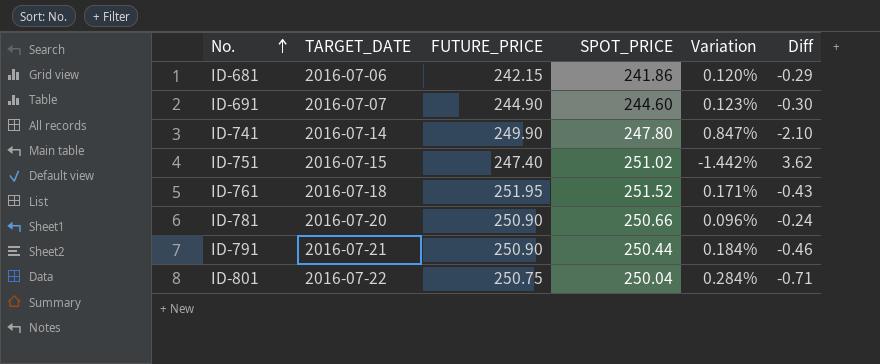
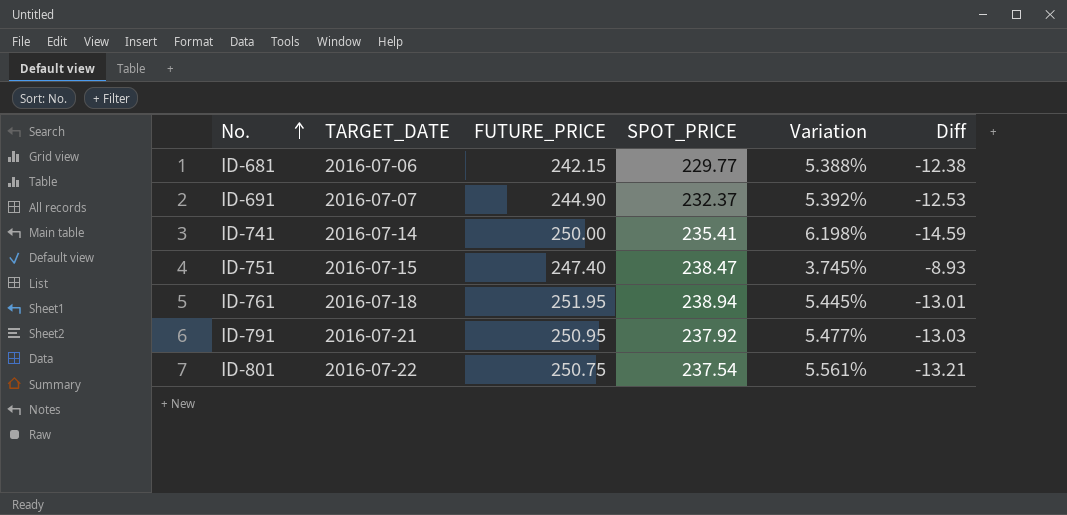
row ID-781: 2016-07-20 | 250.90 | 250.66 | 0.096% | -0.24 -> none
ID-681 | SPOT_PRICE: 241.86 -> 229.77
ID-681 | Variation: 0.120% -> 5.388%
ID-681 | Diff: -0.29 -> -12.38
ID-691 | SPOT_PRICE: 244.60 -> 232.37
ID-691 | Variation: 0.123% -> 5.392%
ID-691 | Diff: -0.30 -> -12.53
ID-741 | FUTURE_PRICE: 249.90 -> 250.00
ID-741 | SPOT_PRICE: 247.80 -> 235.41
ID-741 | Variation: 0.847% -> 6.198%
ID-741 | Diff: -2.10 -> -14.59
ID-751 | SPOT_PRICE: 251.02 -> 238.47
ID-751 | Variation: -1.442% -> 3.745%
ID-751 | Diff: 3.62 -> -8.93
ID-761 | SPOT_PRICE: 251.52 -> 238.94
ID-761 | Variation: 0.171% -> 5.445%
ID-761 | Diff: -0.43 -> -13.01
ID-791 | FUTURE_PRICE: 250.90 -> 250.95
ID-791 | SPOT_PRICE: 250.44 -> 237.92
ID-791 | Variation: 0.184% -> 5.477%
ID-791 | Diff: -0.46 -> -13.03
ID-801 | SPOT_PRICE: 250.04 -> 237.54
ID-801 | Variation: 0.284% -> 5.561%
ID-801 | Diff: -0.71 -> -13.21

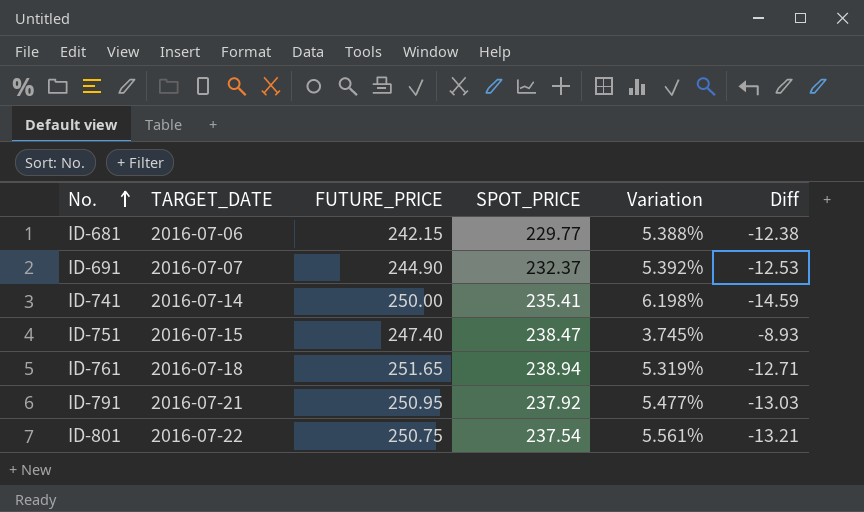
ID-761 | FUTURE_PRICE: 251.95 -> 251.65
ID-761 | Variation: 5.445% -> 5.319%
ID-761 | Diff: -13.01 -> -12.71

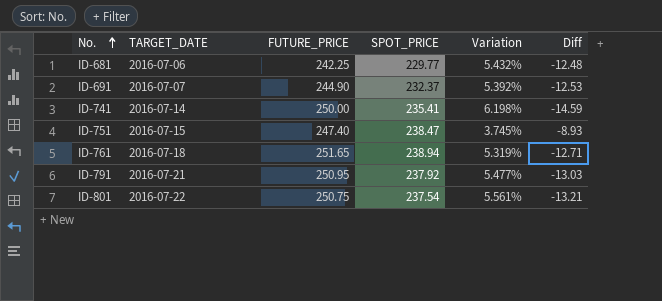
ID-681 | FUTURE_PRICE: 242.15 -> 242.25
ID-681 | Variation: 5.388% -> 5.432%
ID-681 | Diff: -12.38 -> -12.48

